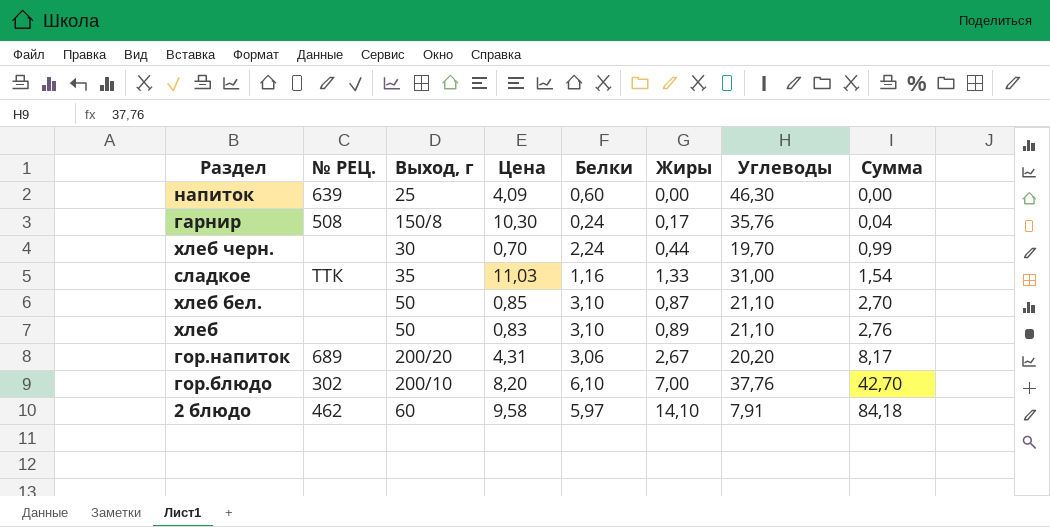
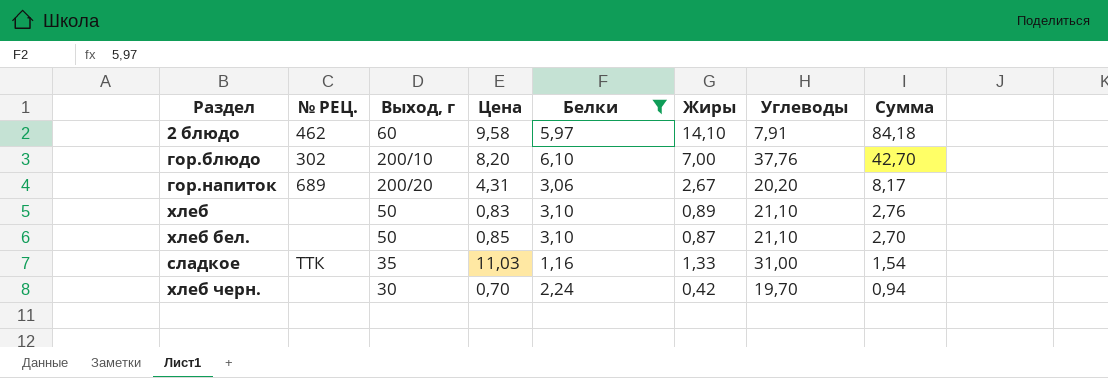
filter: none -> Белки >= 1,16
row order: Сумма ascending -> Сумма descending
хлеб черн. | Жиры: 0,44 -> 0,42
хлеб черн. | Сумма: 0,99 -> 0,94

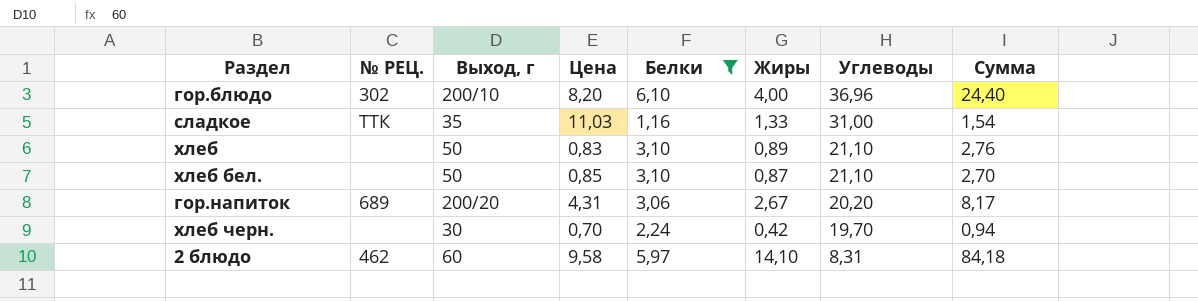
row order: Сумма descending -> Углеводы descending
гор.блюдо | Жиры: 7,00 -> 4,00
гор.блюдо | Углеводы: 37,76 -> 36,96
гор.блюдо | Сумма: 42,70 -> 24,40
2 блюдо | Углеводы: 7,91 -> 8,31

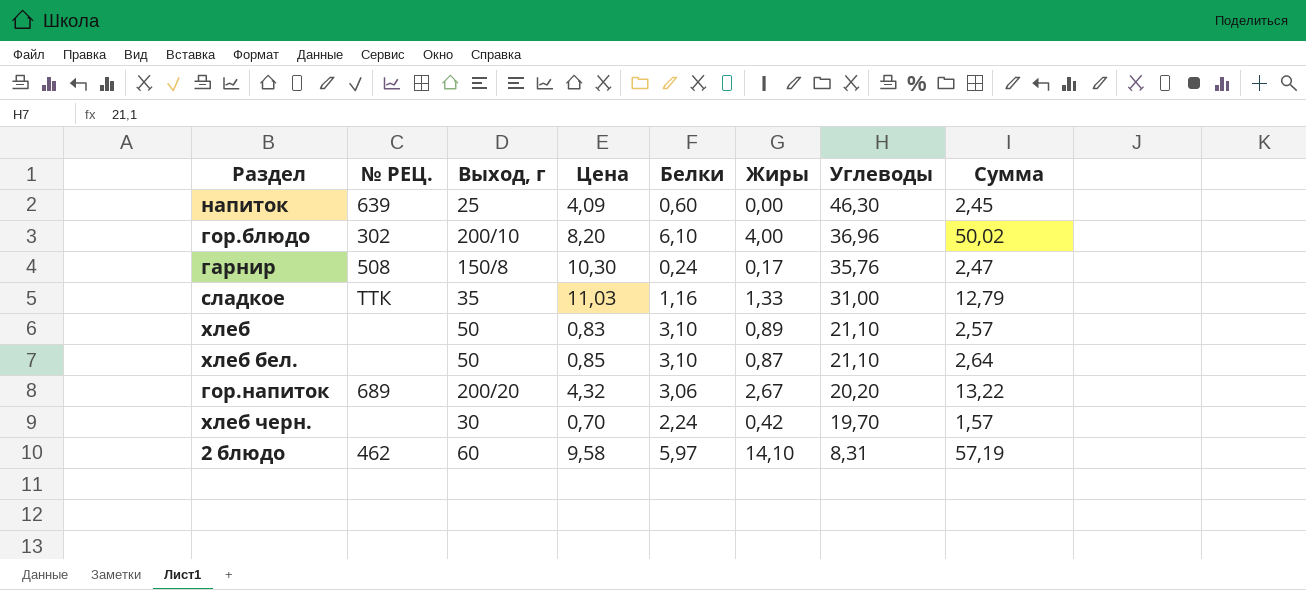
filter: Белки >= 1,16 -> none
column Сумма | formula: [Белки] * [Жиры] -> [Цена] * [Белки]
гор.напиток | Цена: 4,31 -> 4,32

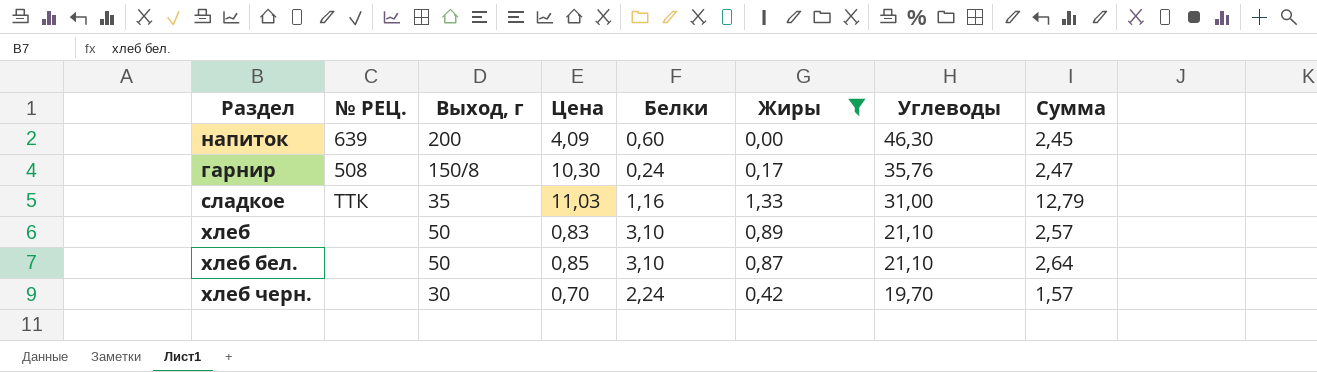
filter: none -> Жиры <= 1,33
напиток | Выход, г: 25 -> 200

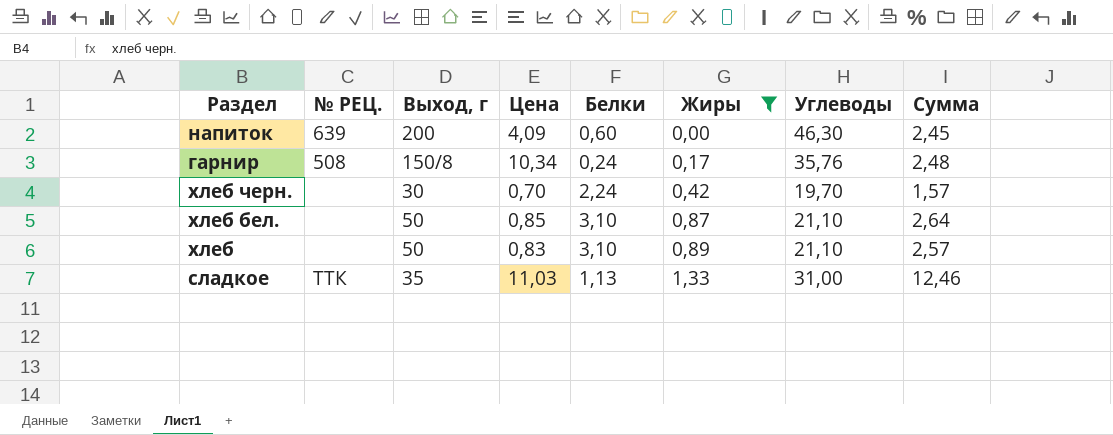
row order: Углеводы descending -> Жиры ascending
гарнир | Цена: 10,30 -> 10,34
гарнир | Сумма: 2,47 -> 2,48
сладкое | Белки: 1,16 -> 1,13
сладкое | Сумма: 12,79 -> 12,46

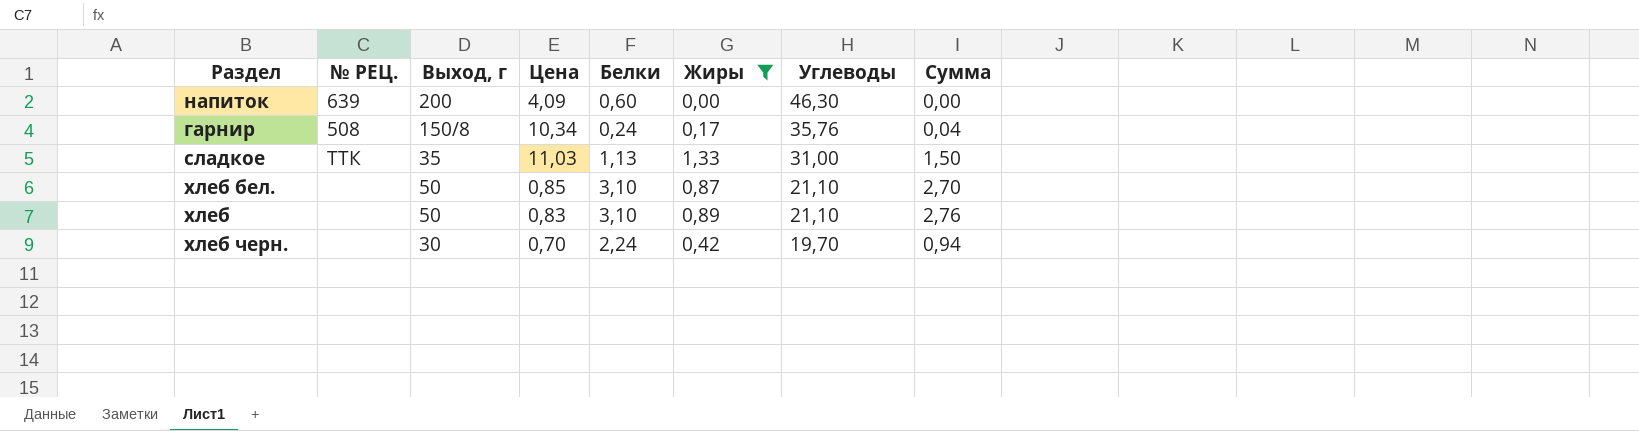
row order: Жиры ascending -> Углеводы descending
column Сумма | formula: [Цена] * [Белки] -> [Белки] * [Жиры]

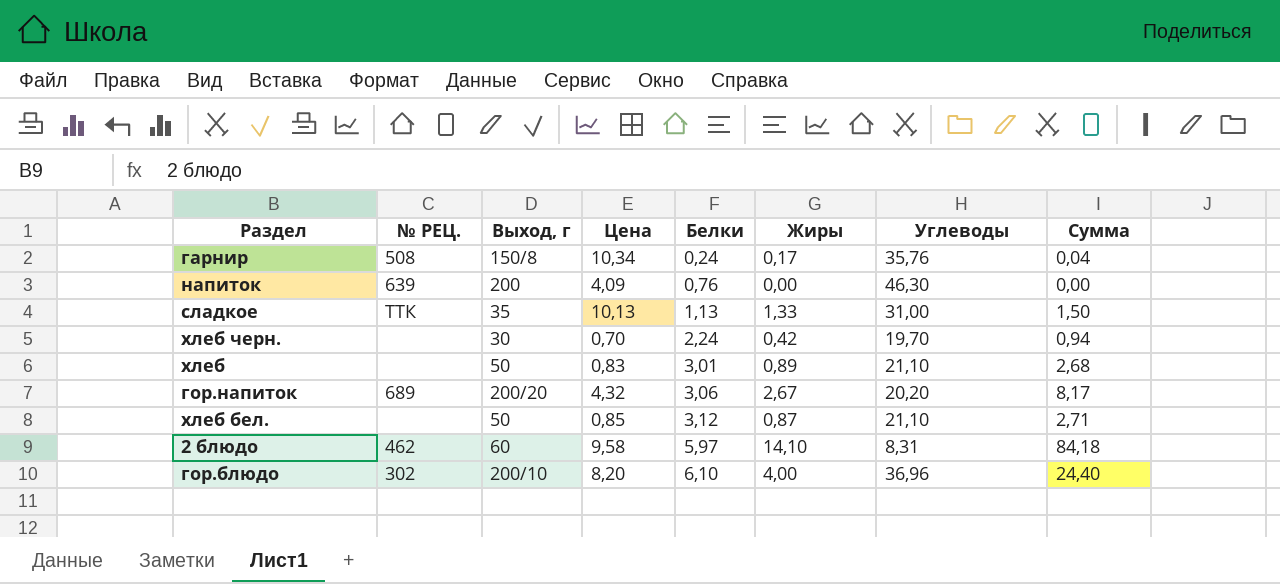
filter: Жиры <= 1,33 -> none
row order: Углеводы descending -> Белки ascending
напиток | Белки: 0,60 -> 0,76
сладкое | Цена: 11,03 -> 10,13
хлеб | Белки: 3,10 -> 3,01
хлеб | Сумма: 2,76 -> 2,68
хлеб бел. | Белки: 3,10 -> 3,12
хлеб бел. | Сумма: 2,70 -> 2,71

